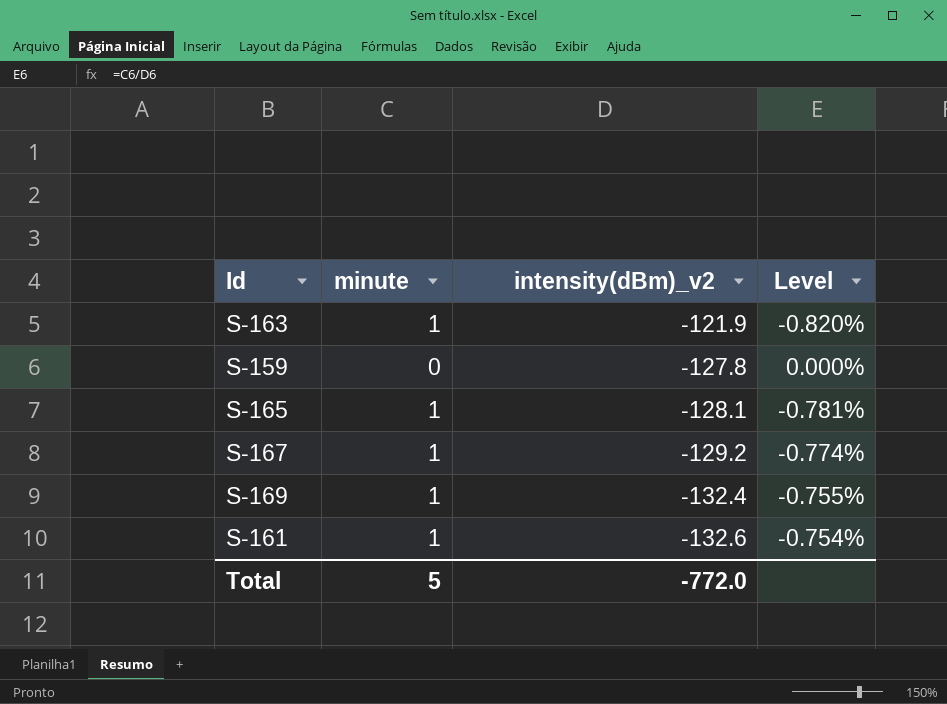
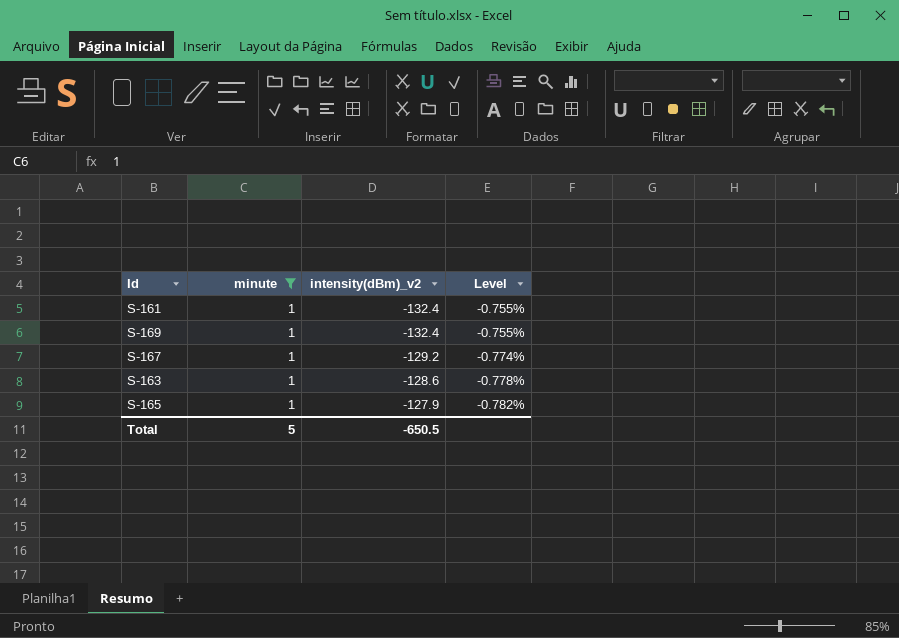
filter: none -> minute = 1
row order: intensity(dBm)_v2 descending -> intensity(dBm)_v2 ascending
S-161 | intensity(dBm)_v2: -132.6 -> -132.4
S-161 | Level: -0.754% -> -0.755%
S-163 | intensity(dBm)_v2: -121.9 -> -128.6
S-163 | Level: -0.820% -> -0.778%
S-165 | intensity(dBm)_v2: -128.1 -> -127.9
S-165 | Level: -0.781% -> -0.782%
Total | intensity(dBm)_v2: -772.0 -> -650.5

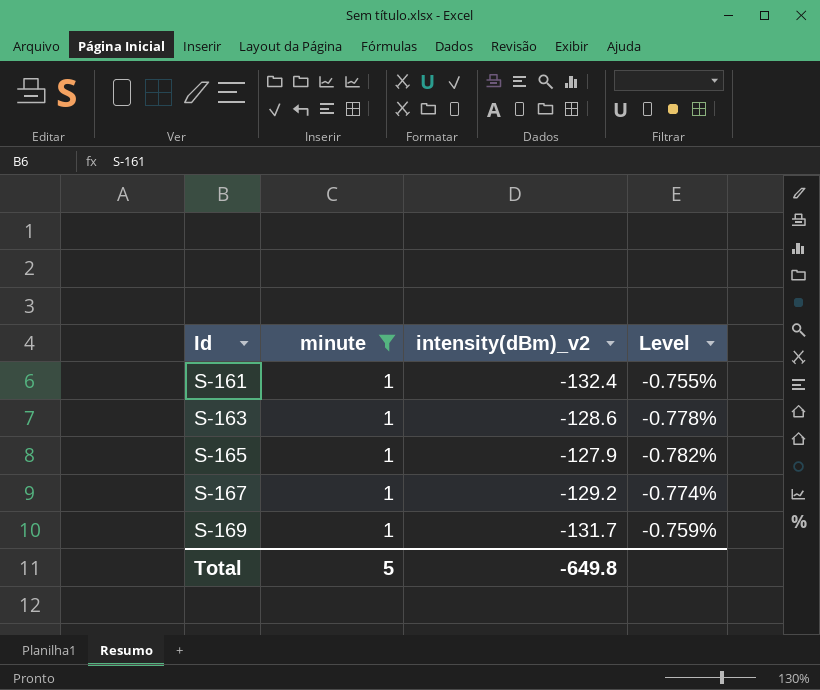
row order: intensity(dBm)_v2 ascending -> Id ascending
S-169 | intensity(dBm)_v2: -132.4 -> -131.7
S-169 | Level: -0.755% -> -0.759%
Total | intensity(dBm)_v2: -650.5 -> -649.8

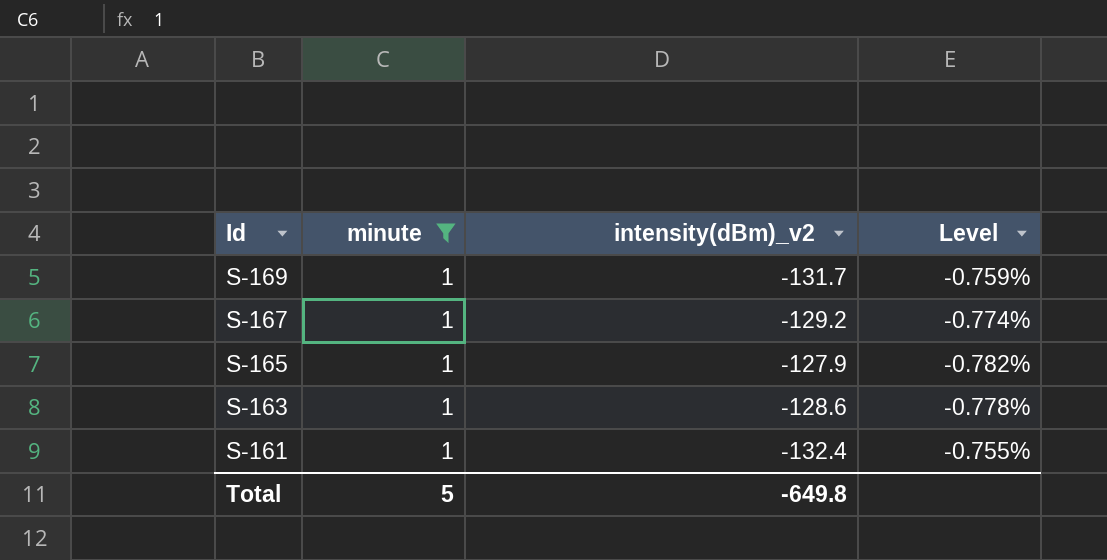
row order: Id ascending -> Id descending

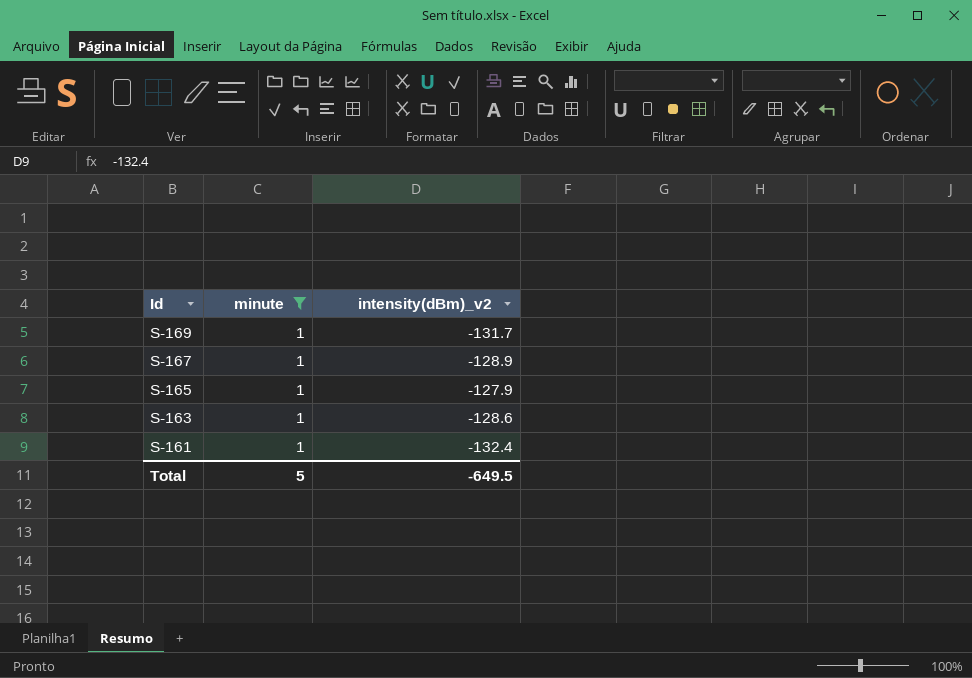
column Level | formula: [minute] / [intensity(dBm)_v2] -> none
S-167 | intensity(dBm)_v2: -129.2 -> -128.9
Total | intensity(dBm)_v2: -649.8 -> -649.5

